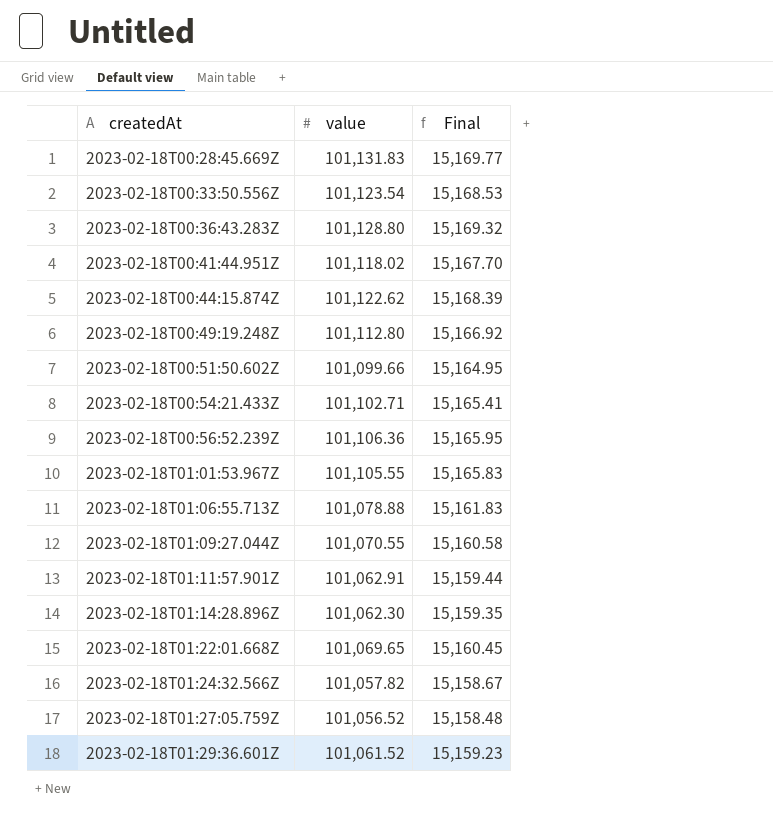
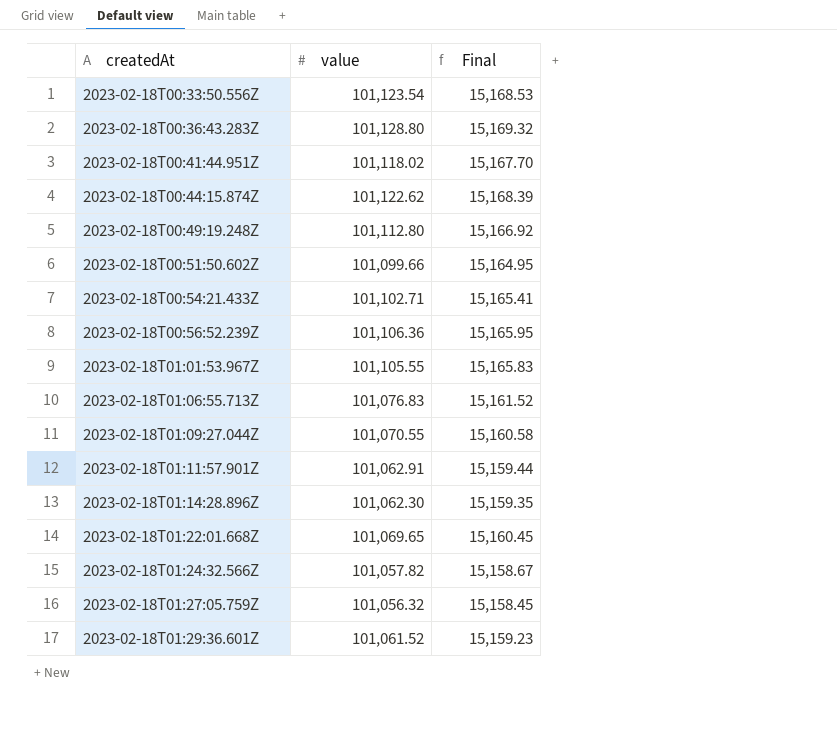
row 2023-02-18T00:28:45.669Z: 101,131.83 | 15,169.77 -> none
2023-02-18T01:06:55.713Z | value: 101,078.88 -> 101,076.83
2023-02-18T01:06:55.713Z | Final: 15,161.83 -> 15,161.52
2023-02-18T01:27:05.759Z | value: 101,056.52 -> 101,056.32
2023-02-18T01:27:05.759Z | Final: 15,158.48 -> 15,158.45

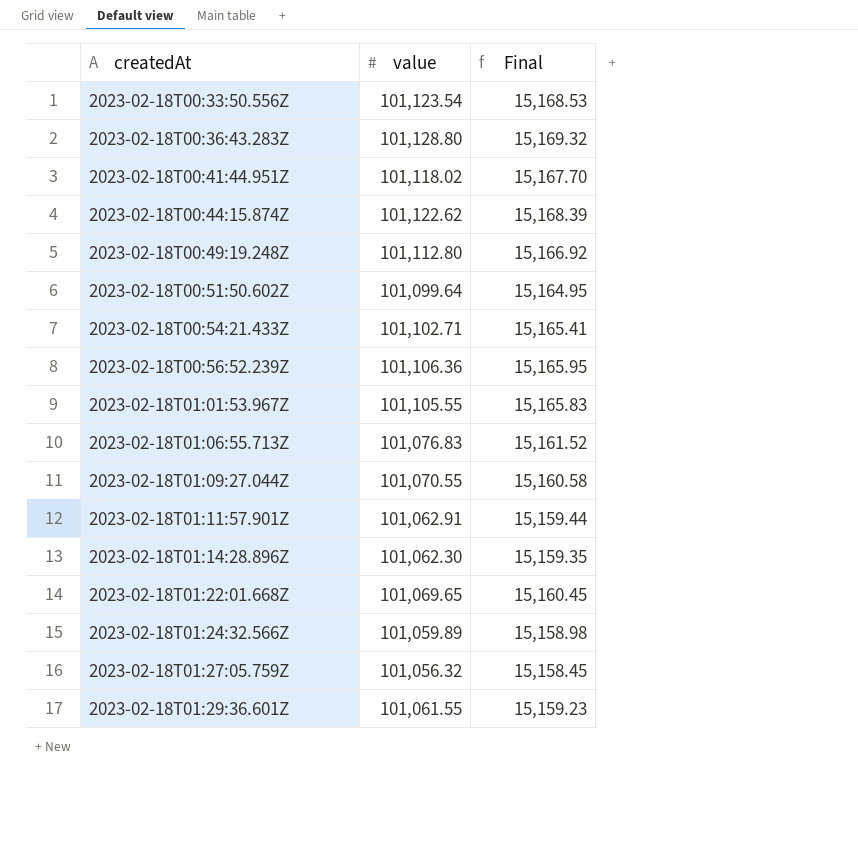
2023-02-18T00:51:50.602Z | value: 101,099.66 -> 101,099.64
2023-02-18T01:24:32.566Z | value: 101,057.82 -> 101,059.89
2023-02-18T01:24:32.566Z | Final: 15,158.67 -> 15,158.98
2023-02-18T01:29:36.601Z | value: 101,061.52 -> 101,061.55

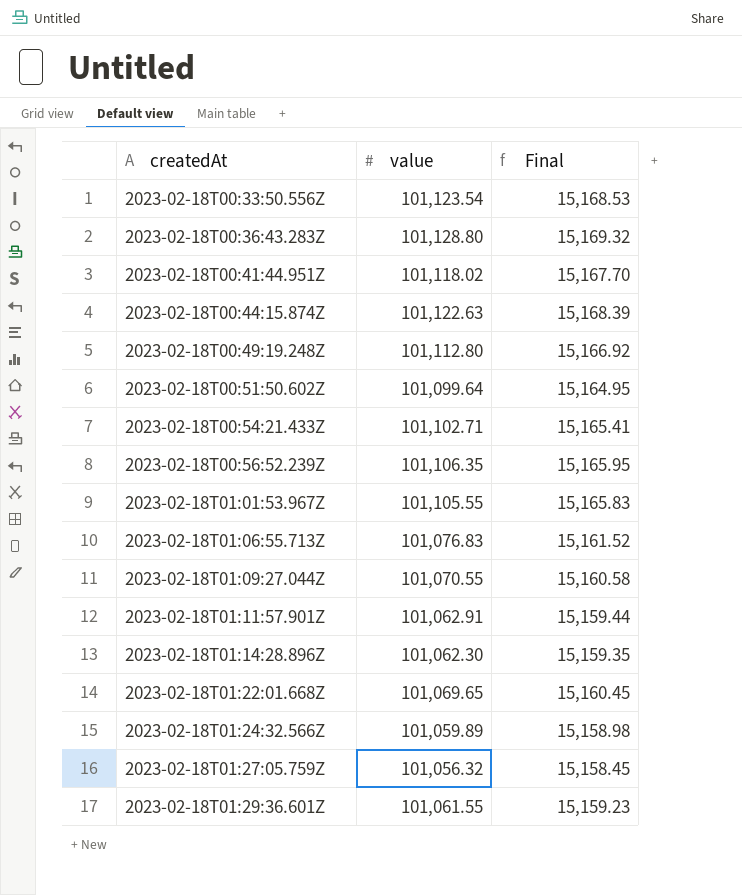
2023-02-18T00:44:15.874Z | value: 101,122.62 -> 101,122.63
2023-02-18T00:56:52.239Z | value: 101,106.36 -> 101,106.35

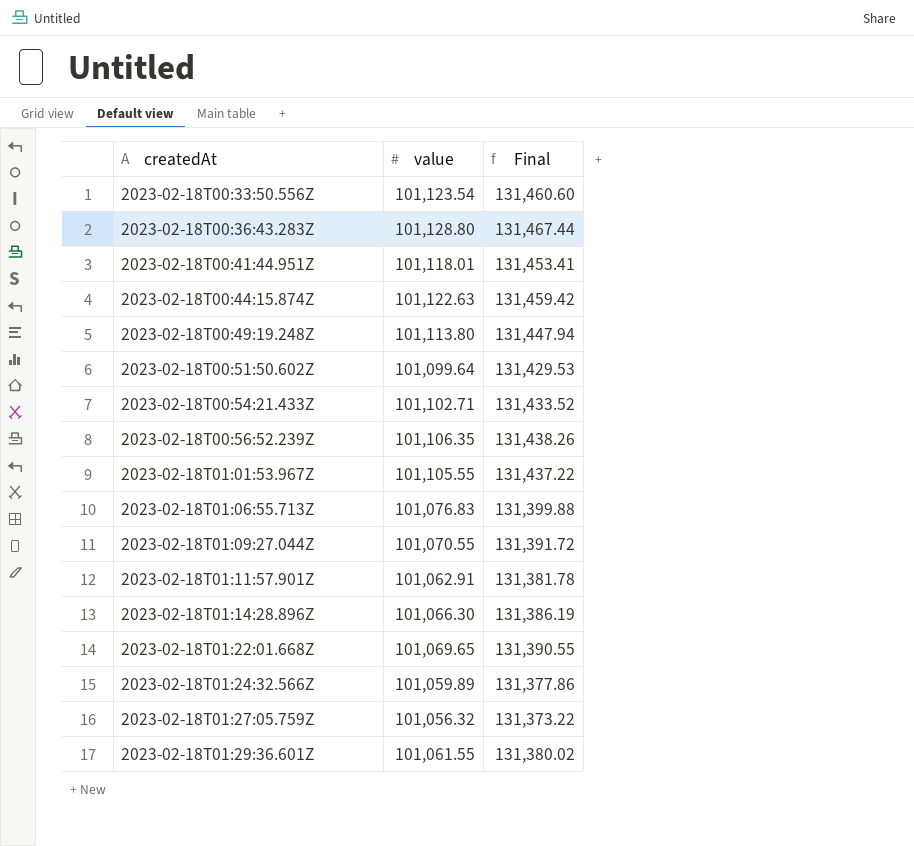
column Final | formula: [value] * 0.15 -> [value] * 1.3
2023-02-18T00:41:44.951Z | value: 101,118.02 -> 101,118.01
2023-02-18T00:49:19.248Z | value: 101,112.80 -> 101,113.80
2023-02-18T01:14:28.896Z | value: 101,062.30 -> 101,066.30

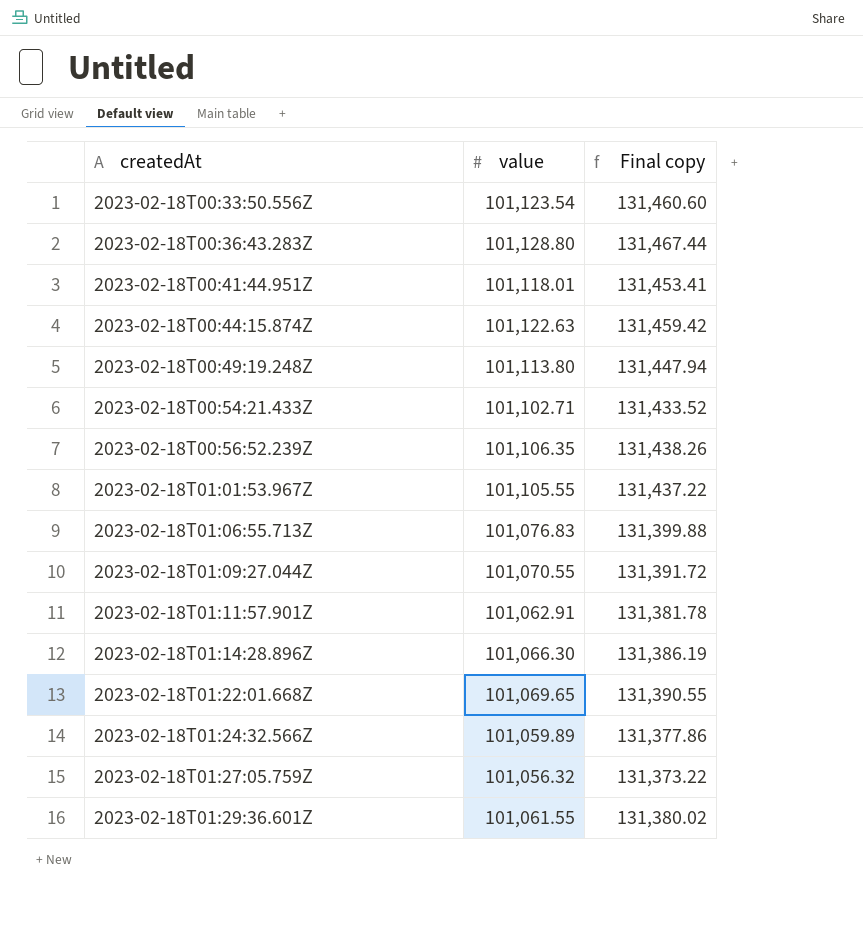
column name: Final -> Final copy
row 2023-02-18T00:51:50.602Z: 101,099.64 | 131,429.53 -> none

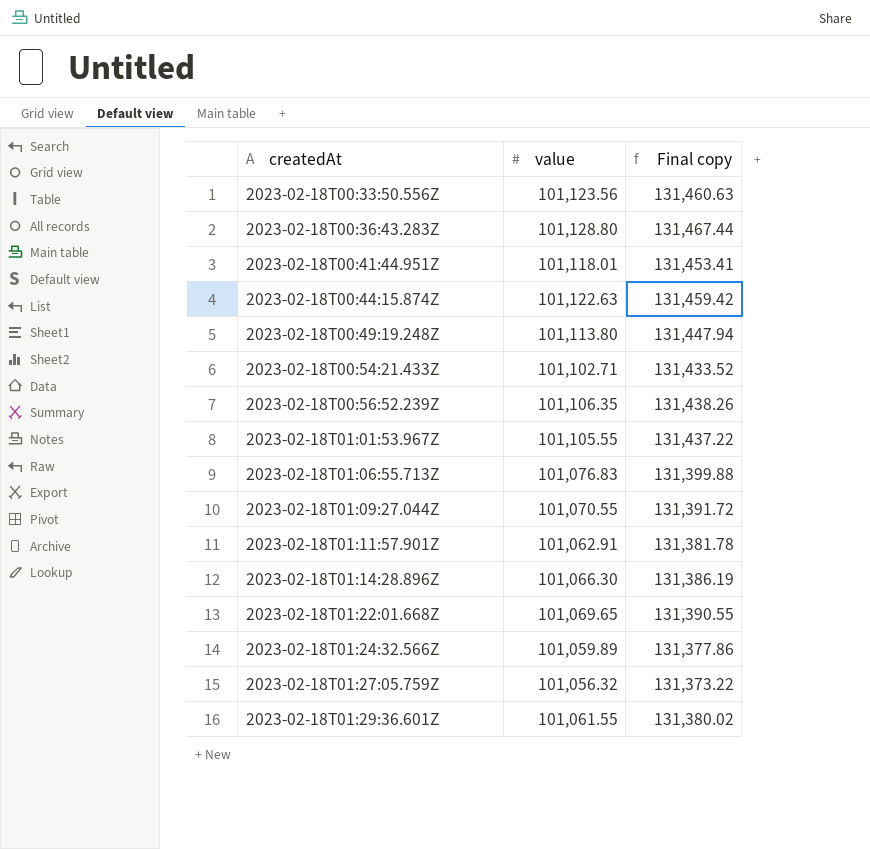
2023-02-18T00:33:50.556Z | value: 101,123.54 -> 101,123.56
2023-02-18T00:33:50.556Z | Final copy: 131,460.60 -> 131,460.63

